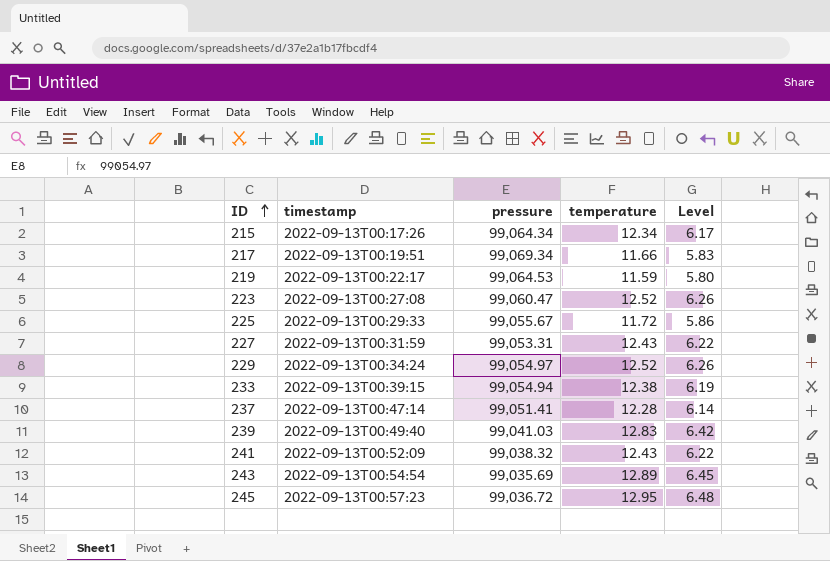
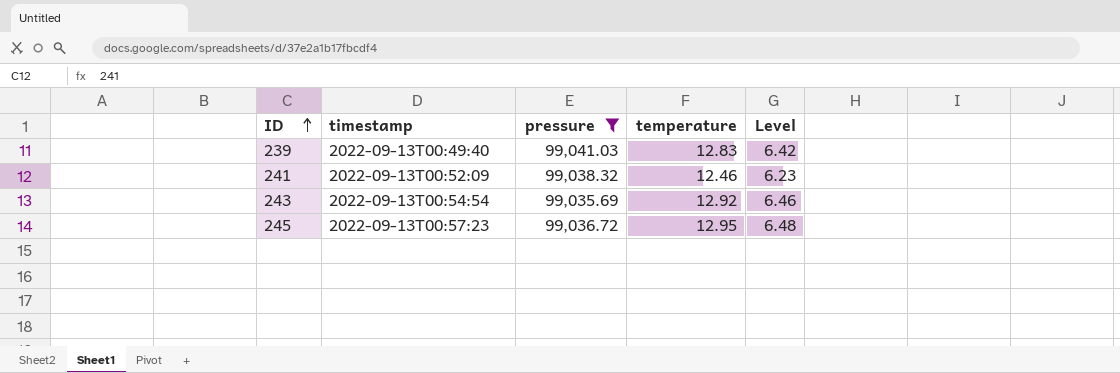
filter: none -> pressure <= 99,041.03
241 | temperature: 12.43 -> 12.46
241 | Level: 6.22 -> 6.23
243 | temperature: 12.89 -> 12.92
243 | Level: 6.45 -> 6.46

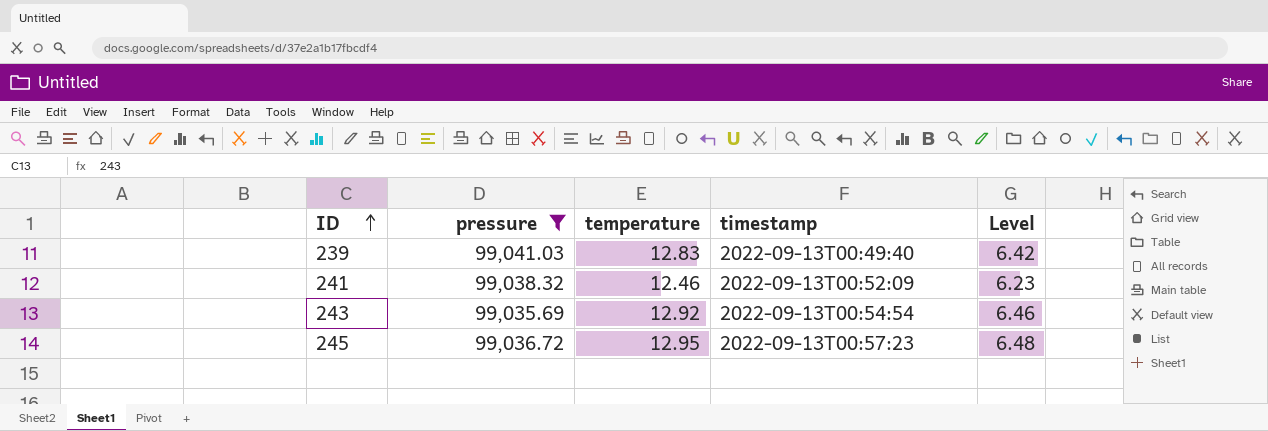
column timestamp | position: 2 -> 4

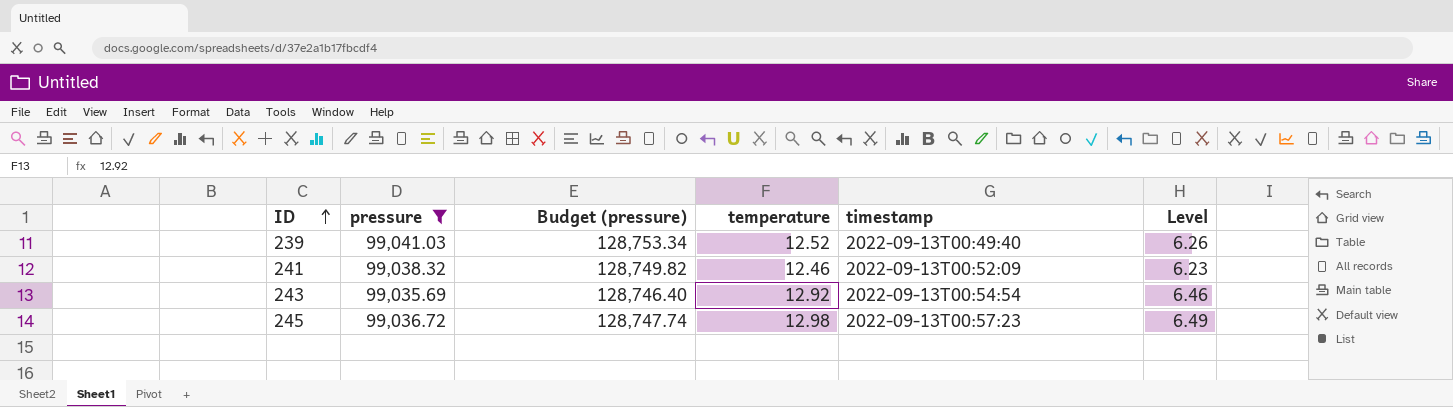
column Budget (pressure) | formula: none -> [pressure] * 1.3
239 | temperature: 12.83 -> 12.52
239 | Level: 6.42 -> 6.26
245 | temperature: 12.95 -> 12.98
245 | Level: 6.48 -> 6.49

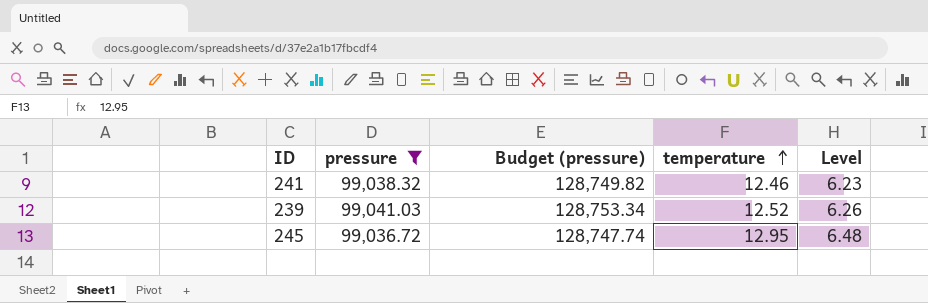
row order: ID ascending -> temperature ascending
column timestamp | position: 5 -> none
row 243: 99,035.69 | 128,746.40 | 12.92 | 2022-09-13T00:54:54 | 6.46 -> none
245 | temperature: 12.98 -> 12.95
245 | Level: 6.49 -> 6.48

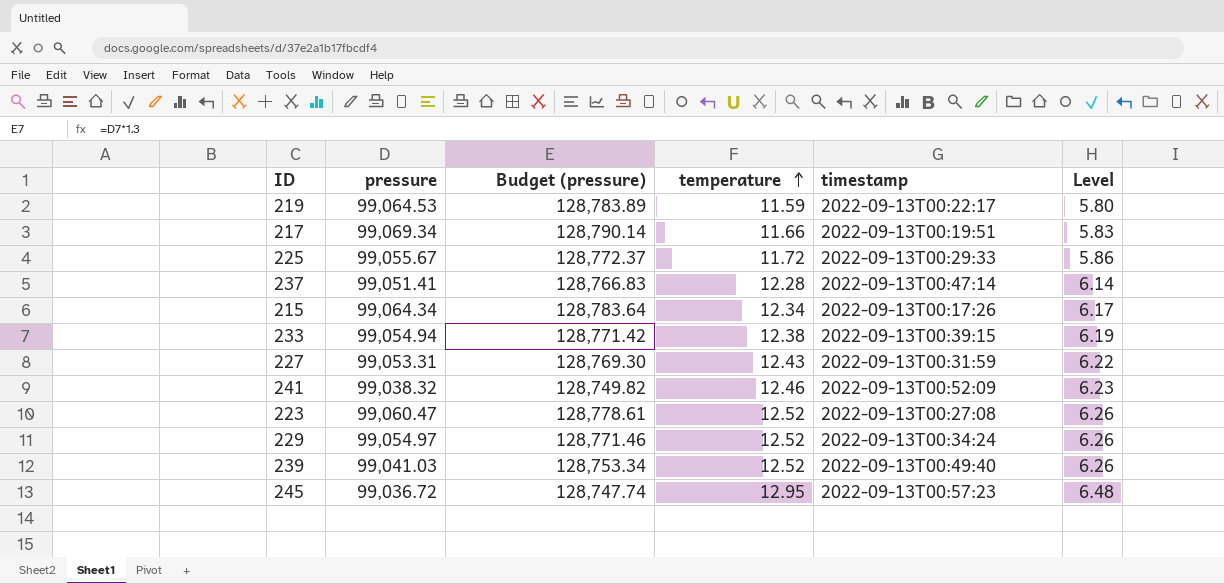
filter: pressure <= 99,041.03 -> none
column timestamp | position: none -> 5

